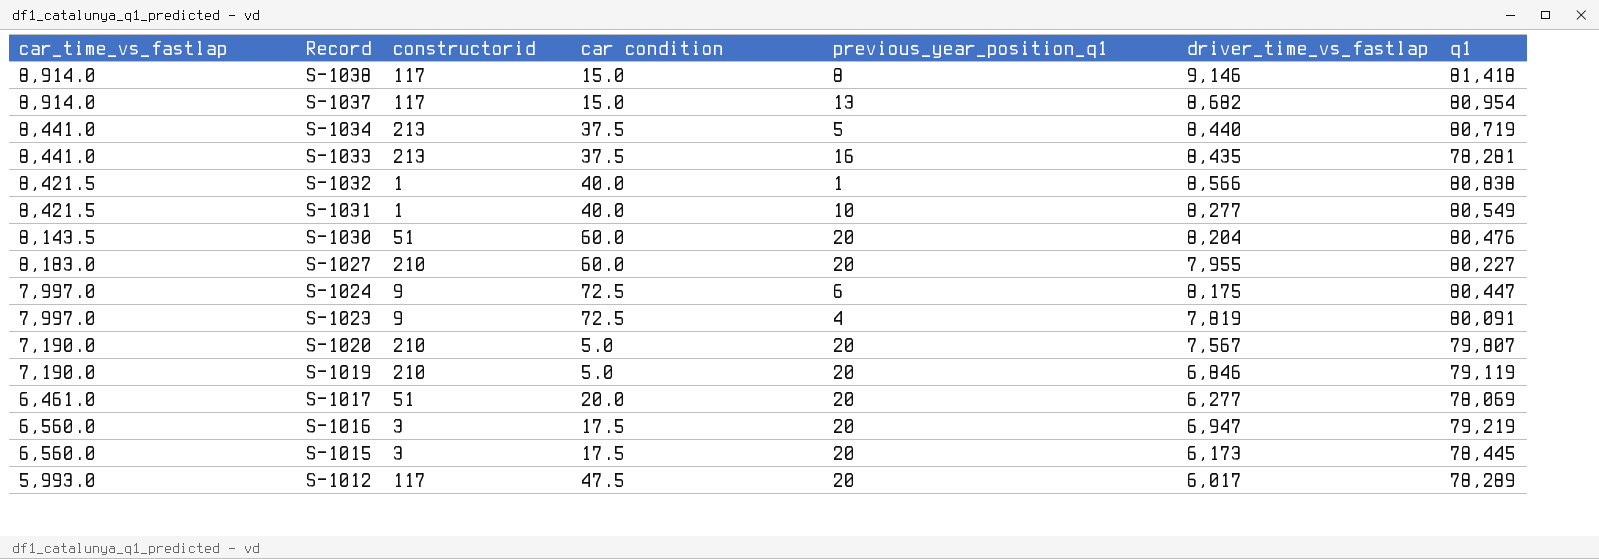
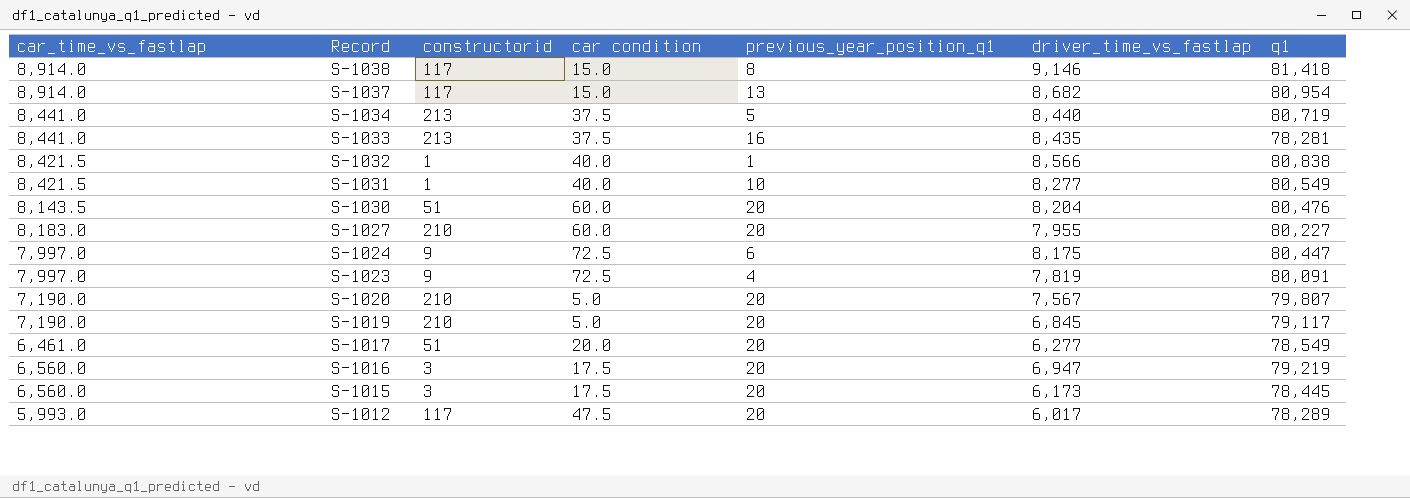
S-1019 | driver_time_vs_fastlap: 6,846 -> 6,845
S-1019 | q1: 79,119 -> 79,117
S-1017 | q1: 78,069 -> 78,549

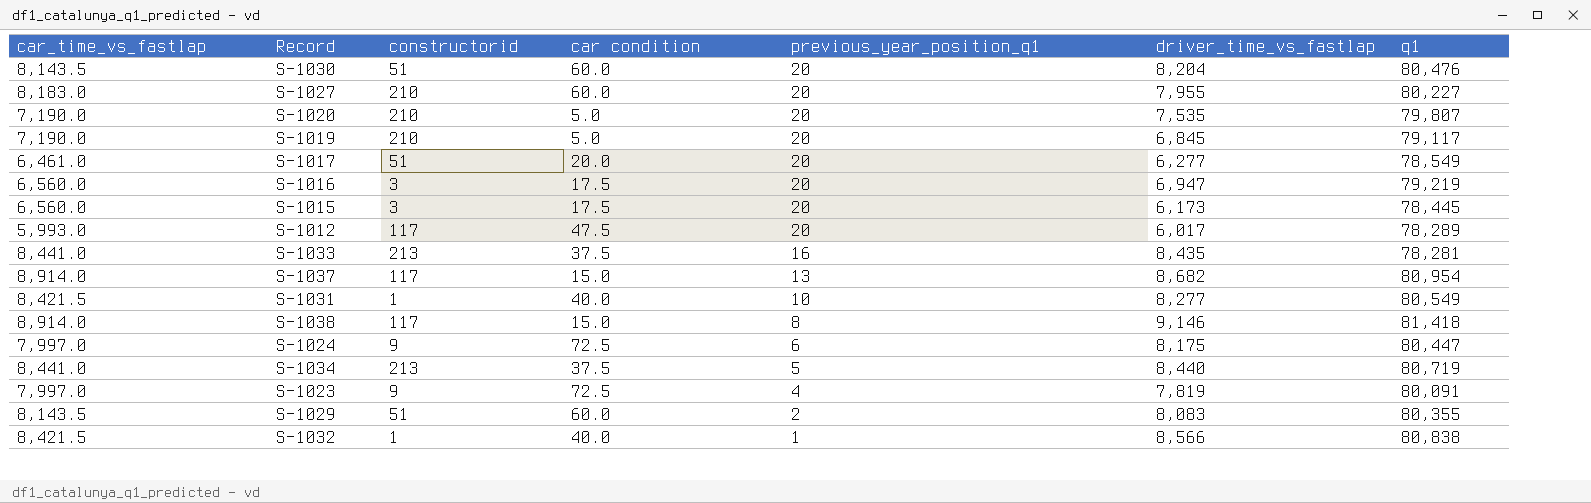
row order: Record descending -> previous_year_position_q1 descending
S-1020 | driver_time_vs_fastlap: 7,567 -> 7,535
row S-1029: none -> 8,143.5 | 51 | 60.0 | 2 | 8,083 | 80,355

